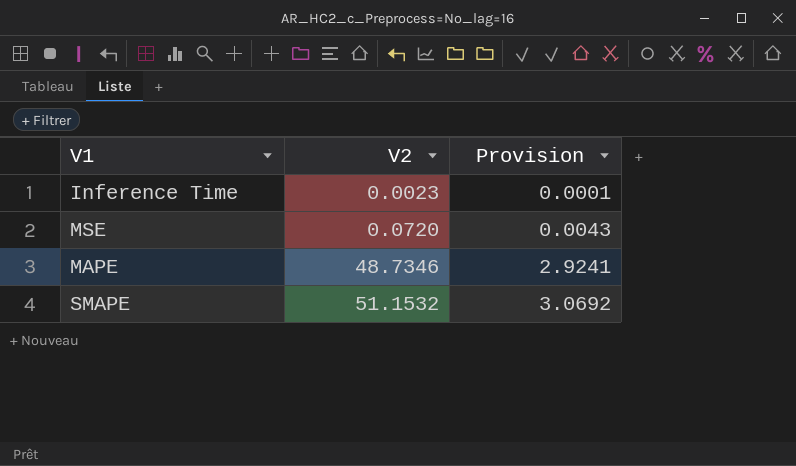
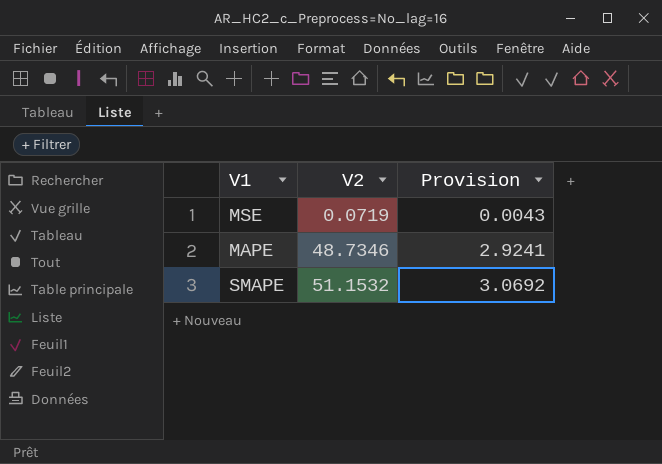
row Inference Time: 0.0023 | 0.0001 -> none
MSE | V2: 0.0720 -> 0.0719

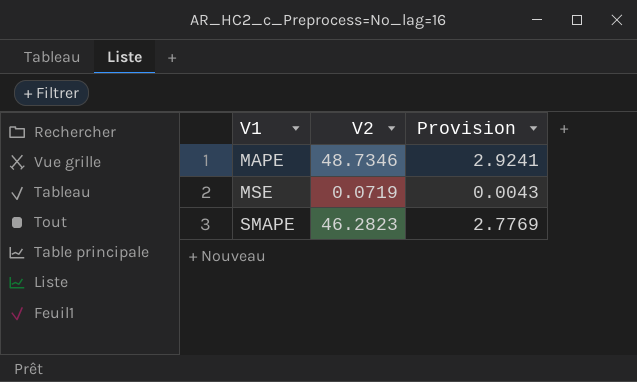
row order: V2 ascending -> V1 ascending
SMAPE | V2: 51.1532 -> 46.2823
SMAPE | Provision: 3.0692 -> 2.7769

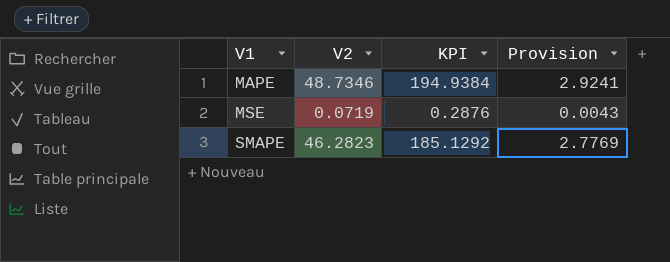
column KPI | formula: none -> [V2] * 4

